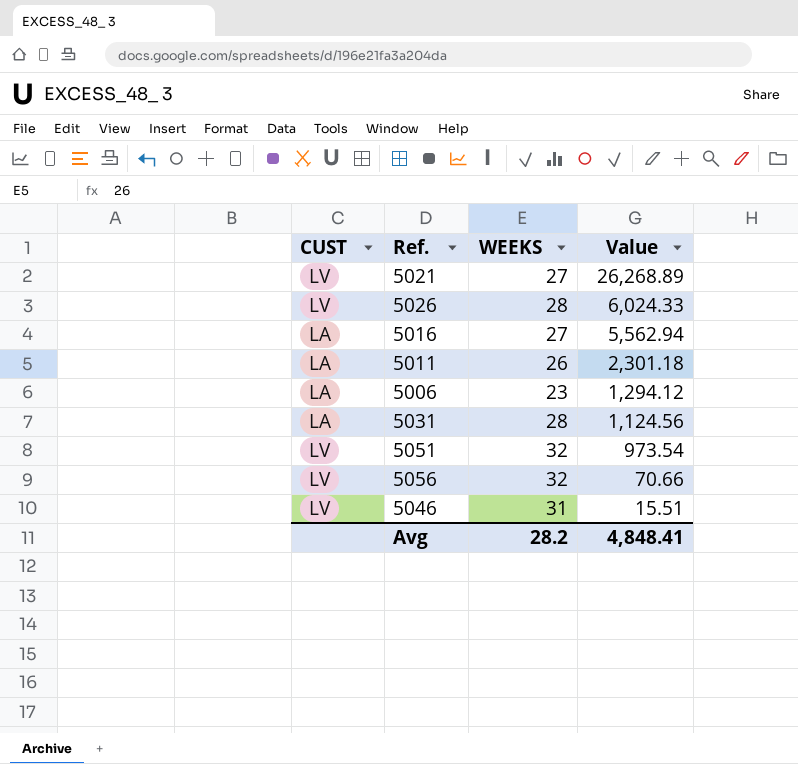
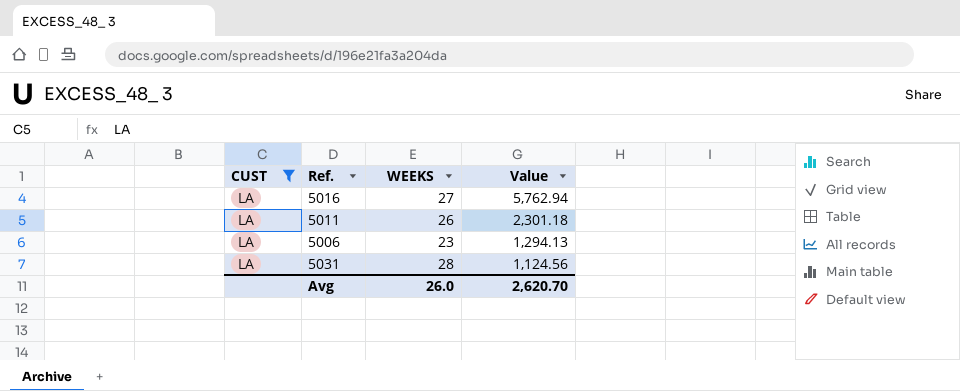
filter: none -> CUST = LA
5016 | Value: 5,562.94 -> 5,762.94
5006 | Value: 1,294.12 -> 1,294.13
Avg | WEEKS: 28.2 -> 26.0
Avg | Value: 4,848.41 -> 2,620.70

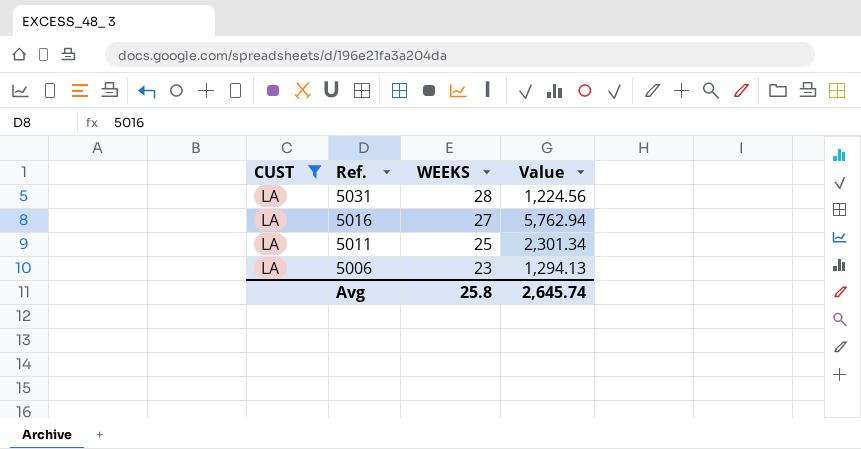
row order: Value descending -> Ref. descending
5031 | Value: 1,124.56 -> 1,224.56
5011 | WEEKS: 26 -> 25
5011 | Value: 2,301.18 -> 2,301.34
Avg | WEEKS: 26.0 -> 25.8
Avg | Value: 2,620.70 -> 2,645.74

